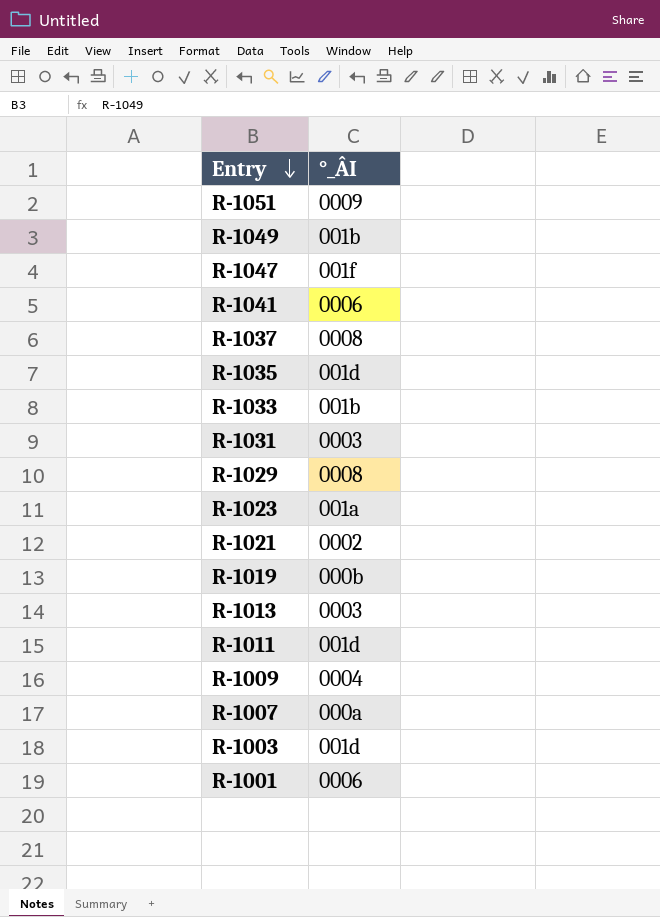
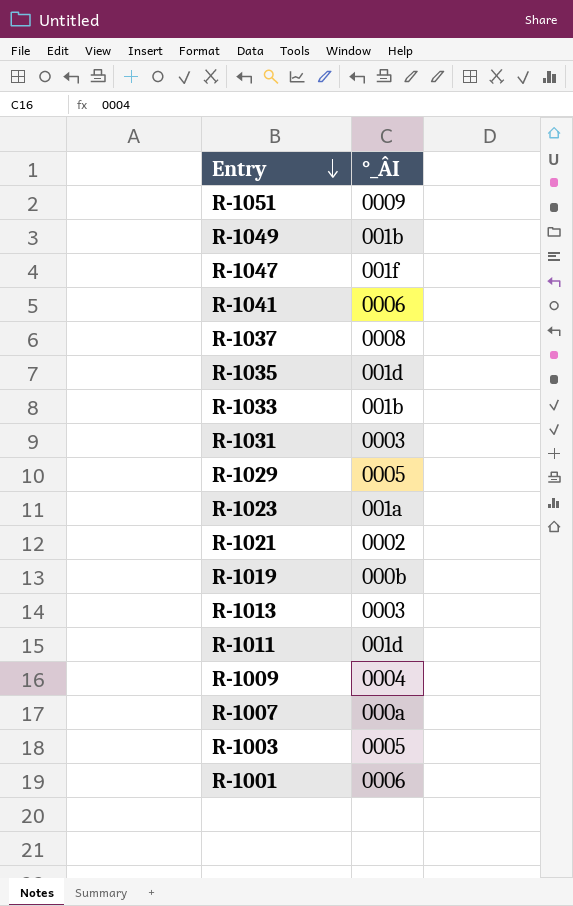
R-1029 | °_ÂI: 0008 -> 0005
R-1003 | °_ÂI: 001d -> 0005

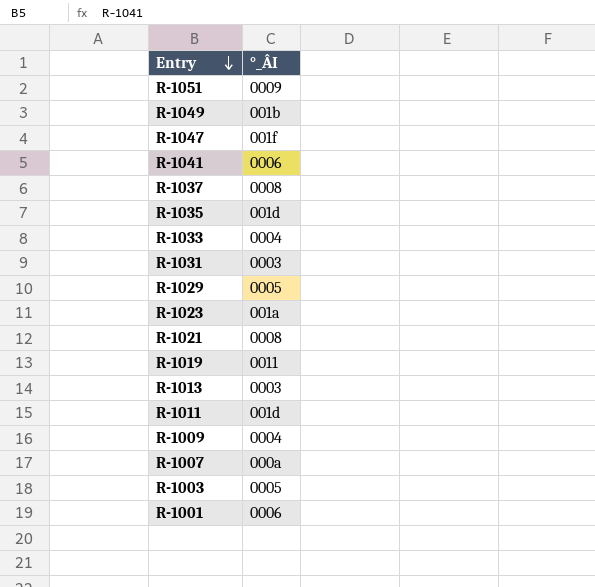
R-1033 | °_ÂI: 001b -> 0004
R-1021 | °_ÂI: 0002 -> 0008
R-1019 | °_ÂI: 000b -> 0011

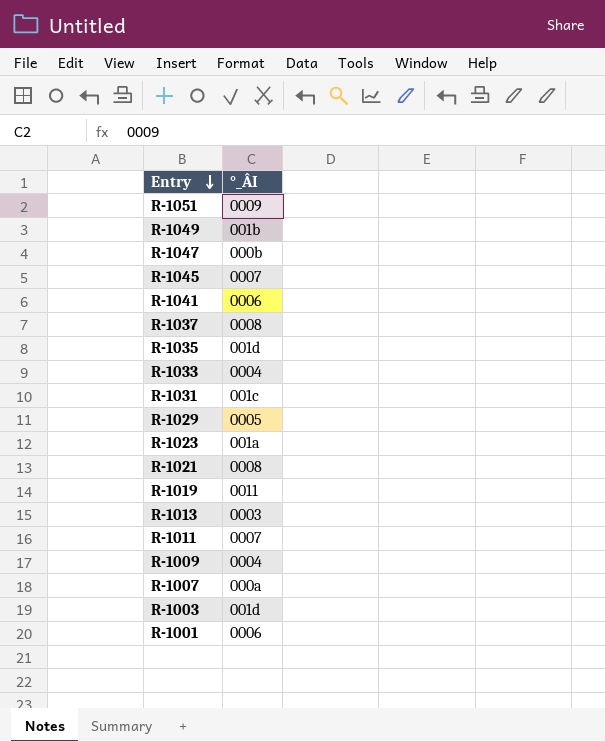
R-1047 | °_ÂI: 001f -> 000b
row R-1045: none -> 0007
R-1031 | °_ÂI: 0003 -> 001c
R-1011 | °_ÂI: 001d -> 0007
R-1003 | °_ÂI: 0005 -> 001d

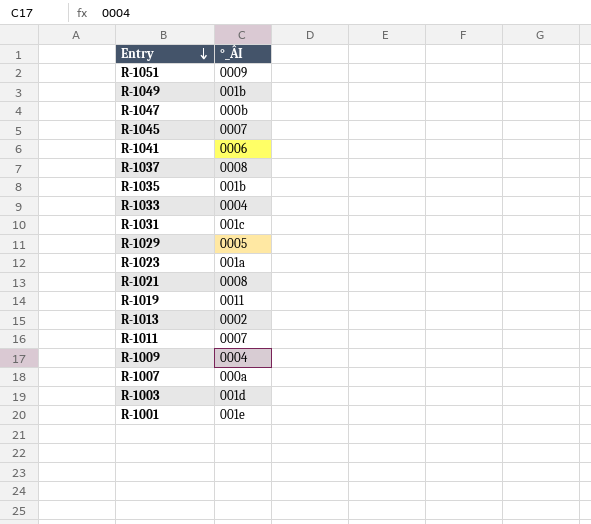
R-1035 | °_ÂI: 001d -> 001b
R-1013 | °_ÂI: 0003 -> 0002
R-1001 | °_ÂI: 0006 -> 001e

